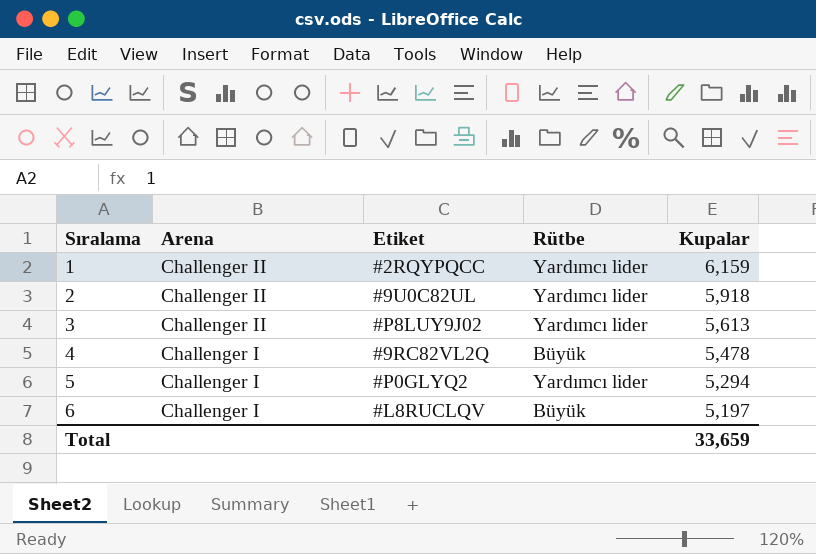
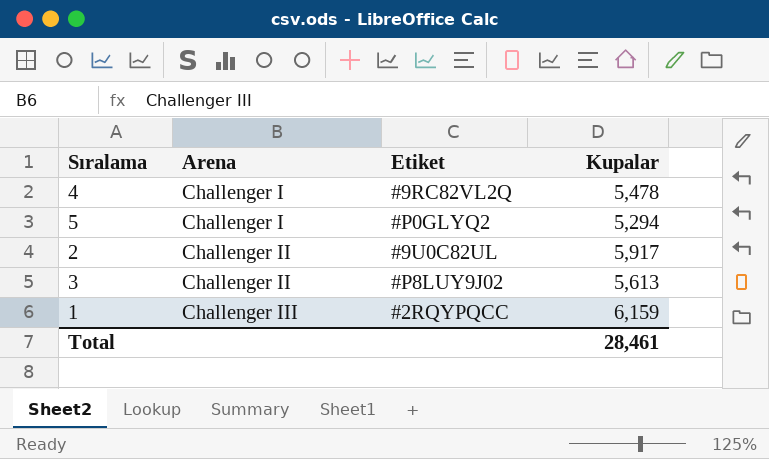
row order: Sıralama ascending -> Arena ascending
column Rütbe | position: 4 -> none
row 6: Challenger I | #L8RUCLQV | Büyük | 5,197 -> none
2 | Kupalar: 5,918 -> 5,917
1 | Arena: Challenger II -> Challenger III
Total | Kupalar: 33,659 -> 28,461

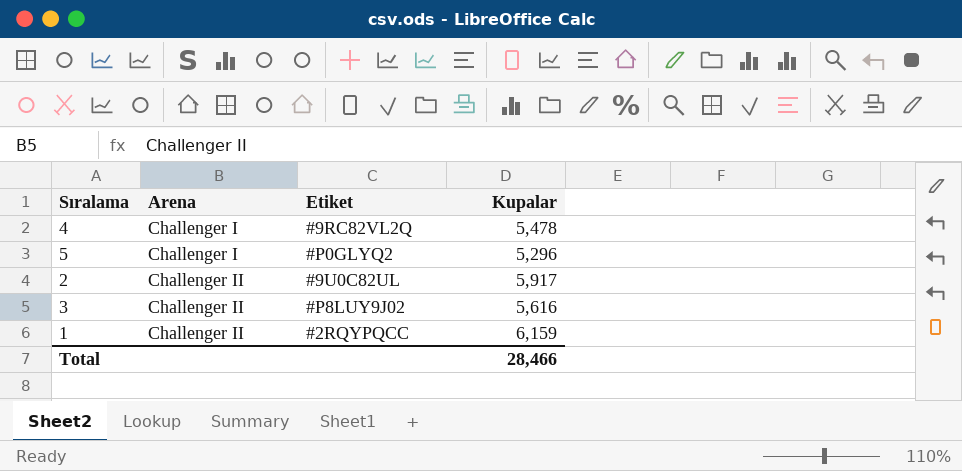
5 | Kupalar: 5,294 -> 5,296
3 | Kupalar: 5,613 -> 5,616
1 | Arena: Challenger III -> Challenger II
Total | Kupalar: 28,461 -> 28,466

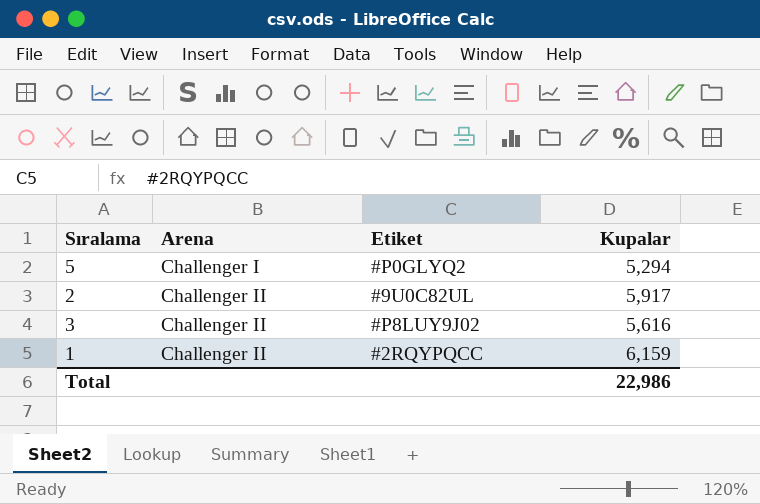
row 4: Challenger I | #9RC82VL2Q | 5,478 -> none
5 | Kupalar: 5,296 -> 5,294
Total | Kupalar: 28,466 -> 22,986

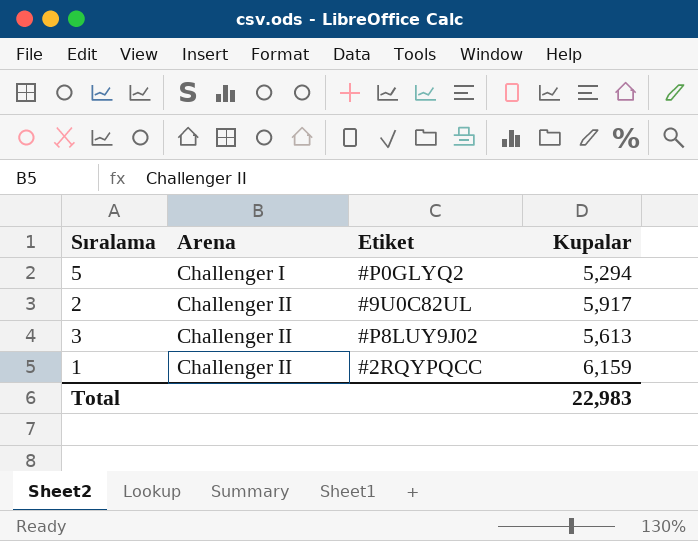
3 | Kupalar: 5,616 -> 5,613
Total | Kupalar: 22,986 -> 22,983

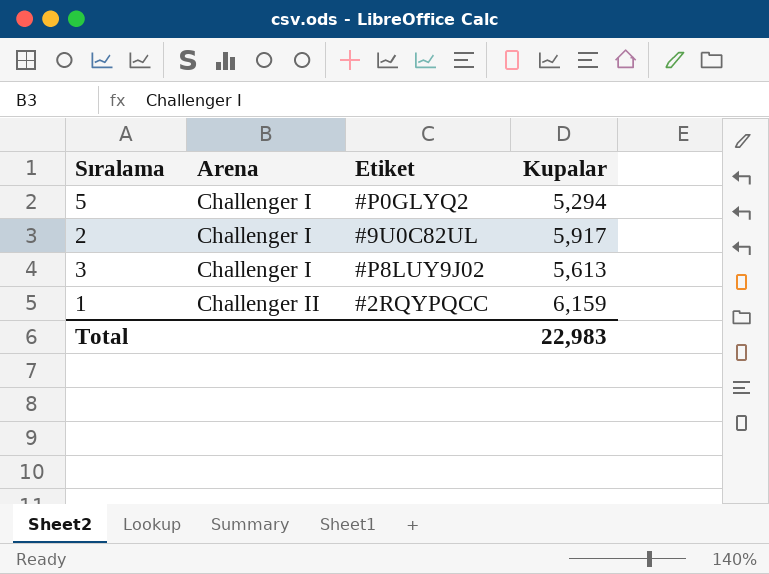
2 | Arena: Challenger II -> Challenger I
3 | Arena: Challenger II -> Challenger I

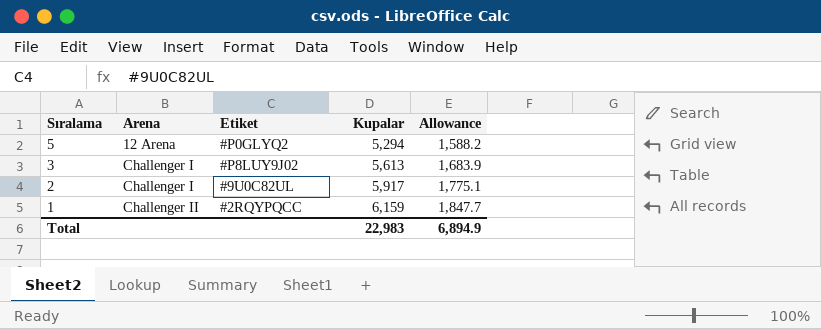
row order: Arena ascending -> Sıralama descending
column Allowance | formula: none -> [Kupalar] * 0.3
5 | Arena: Challenger I -> 12 Arena

